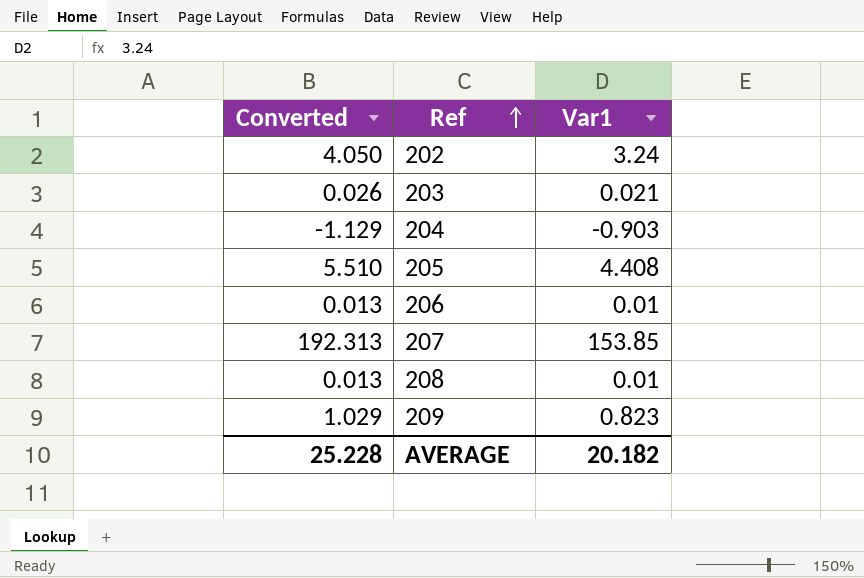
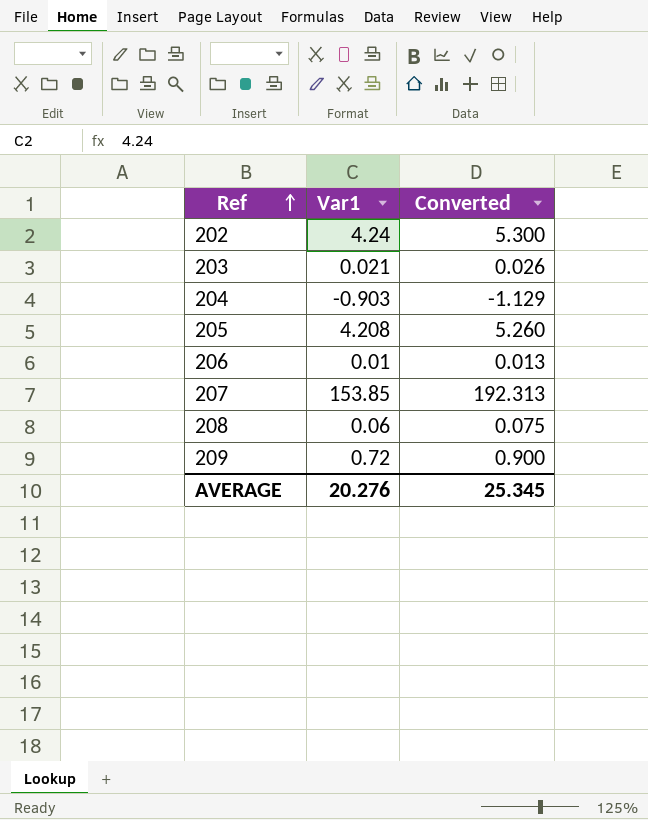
column Converted | position: 1 -> 3
202 | Var1: 3.24 -> 4.24
202 | Converted: 4.050 -> 5.300
205 | Var1: 4.408 -> 4.208
205 | Converted: 5.510 -> 5.260
208 | Var1: 0.01 -> 0.06
208 | Converted: 0.013 -> 0.075
209 | Var1: 0.823 -> 0.72
209 | Converted: 1.029 -> 0.900
AVERAGE | Var1: 20.182 -> 20.276
AVERAGE | Converted: 25.228 -> 25.345

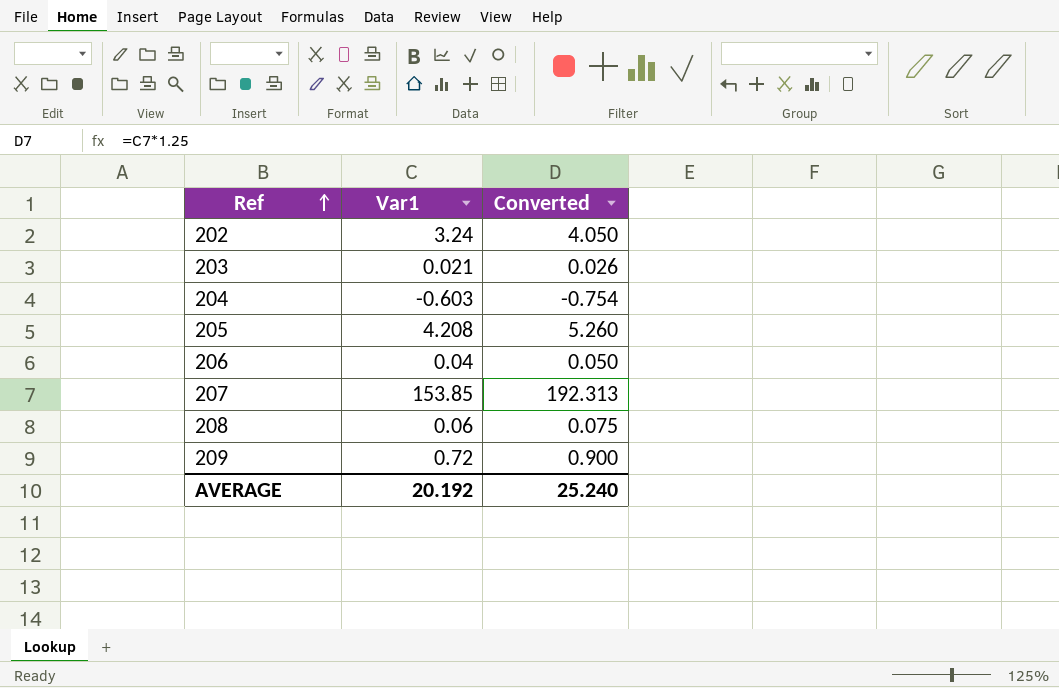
202 | Var1: 4.24 -> 3.24
202 | Converted: 5.300 -> 4.050
204 | Var1: -0.903 -> -0.603
204 | Converted: -1.129 -> -0.754
206 | Var1: 0.01 -> 0.04
206 | Converted: 0.013 -> 0.050
AVERAGE | Var1: 20.276 -> 20.192
AVERAGE | Converted: 25.345 -> 25.240

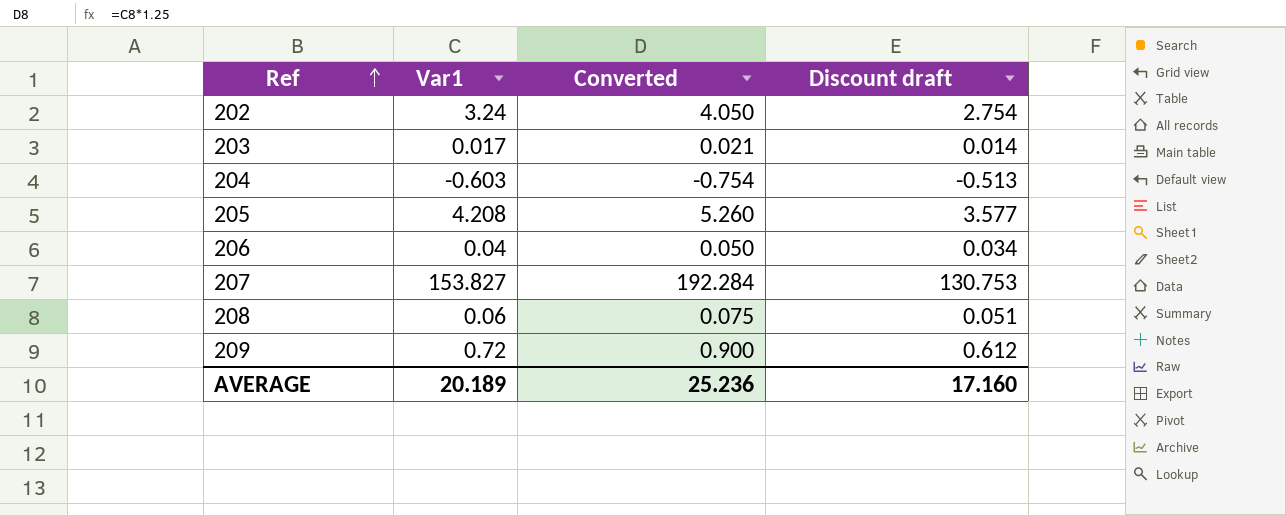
column Discount draft | formula: none -> [Var1] * 0.85
203 | Var1: 0.021 -> 0.017
203 | Converted: 0.026 -> 0.021
207 | Var1: 153.85 -> 153.827
207 | Converted: 192.313 -> 192.284
AVERAGE | Var1: 20.192 -> 20.189
AVERAGE | Converted: 25.240 -> 25.236

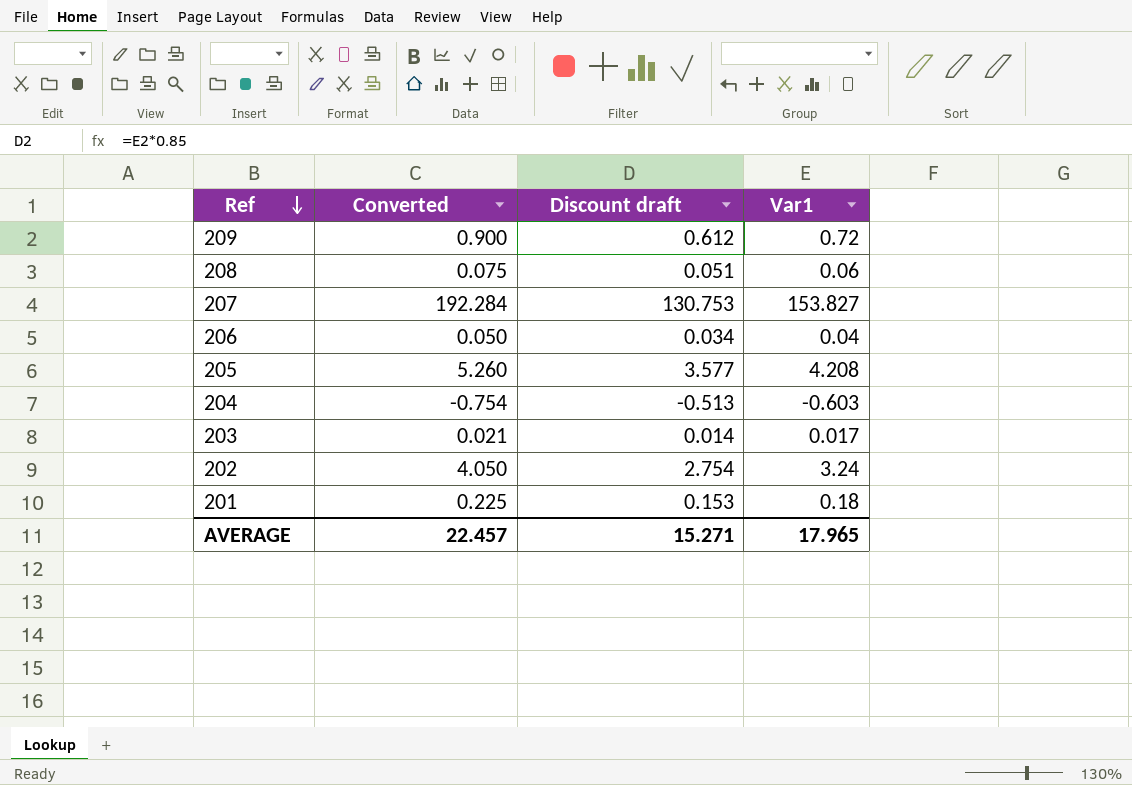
row order: Ref ascending -> Ref descending
column Var1 | position: 2 -> 4
row 201: none -> 0.225 | 0.153 | 0.18
AVERAGE | Converted: 25.236 -> 22.457
AVERAGE | Discount draft: 17.160 -> 15.271
AVERAGE | Var1: 20.189 -> 17.965

